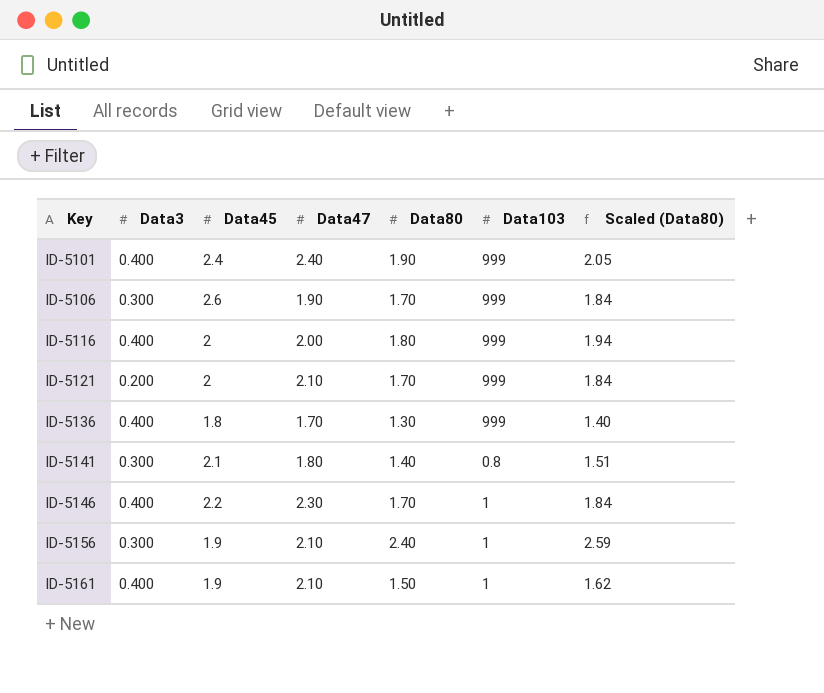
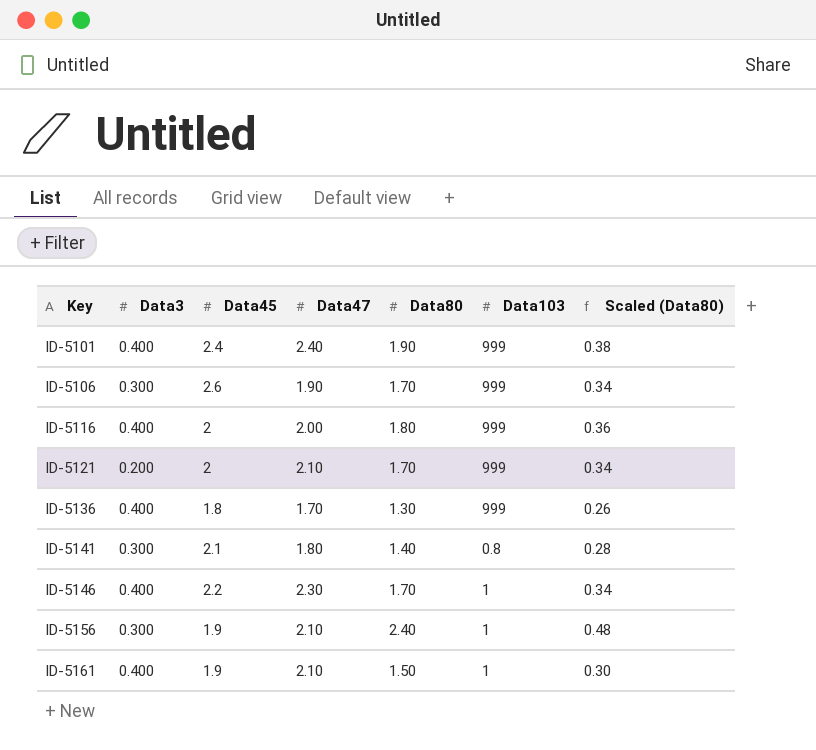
column Scaled (Data80) | formula: [Data80] * 1.08 -> [Data80] * 0.2

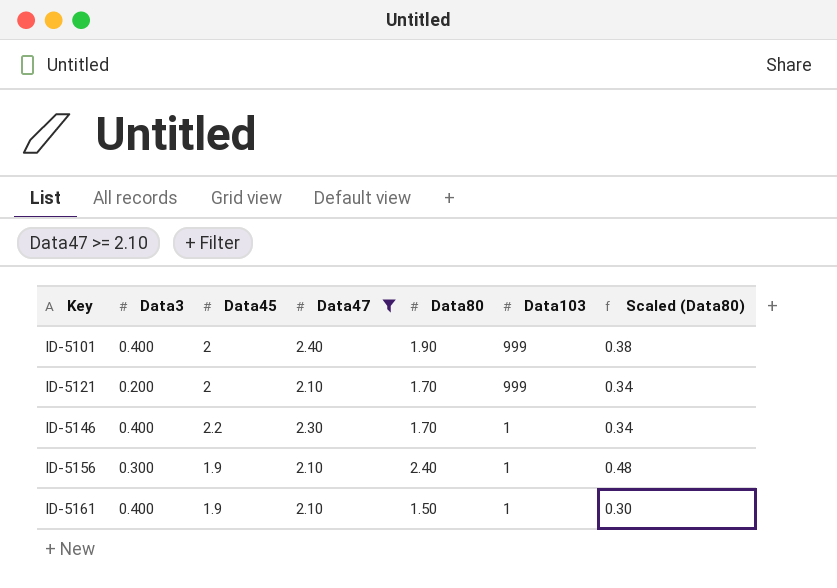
filter: none -> Data47 >= 2.10
ID-5101 | Data45: 2.4 -> 2

